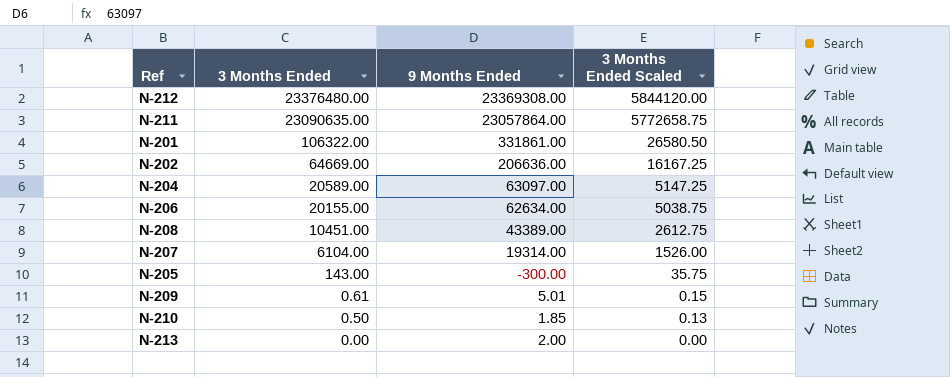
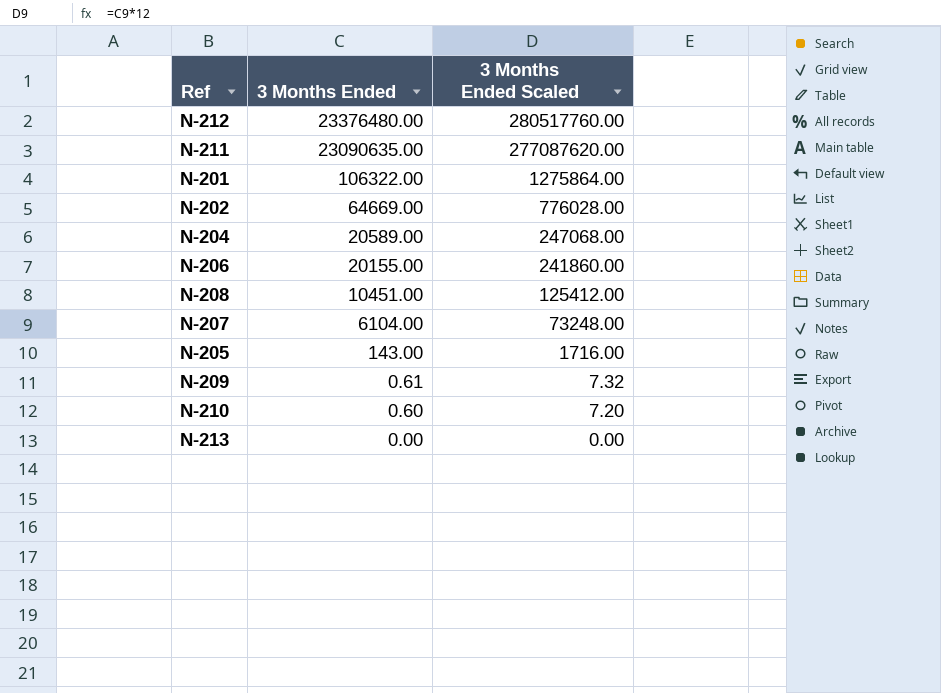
column 9 Months Ended | position: 3 -> none
column 3 Months Ended Scaled | formula: [3 Months Ended] * 0.25 -> [3 Months Ended] * 12
N-210 | 3 Months Ended: 0.50 -> 0.60

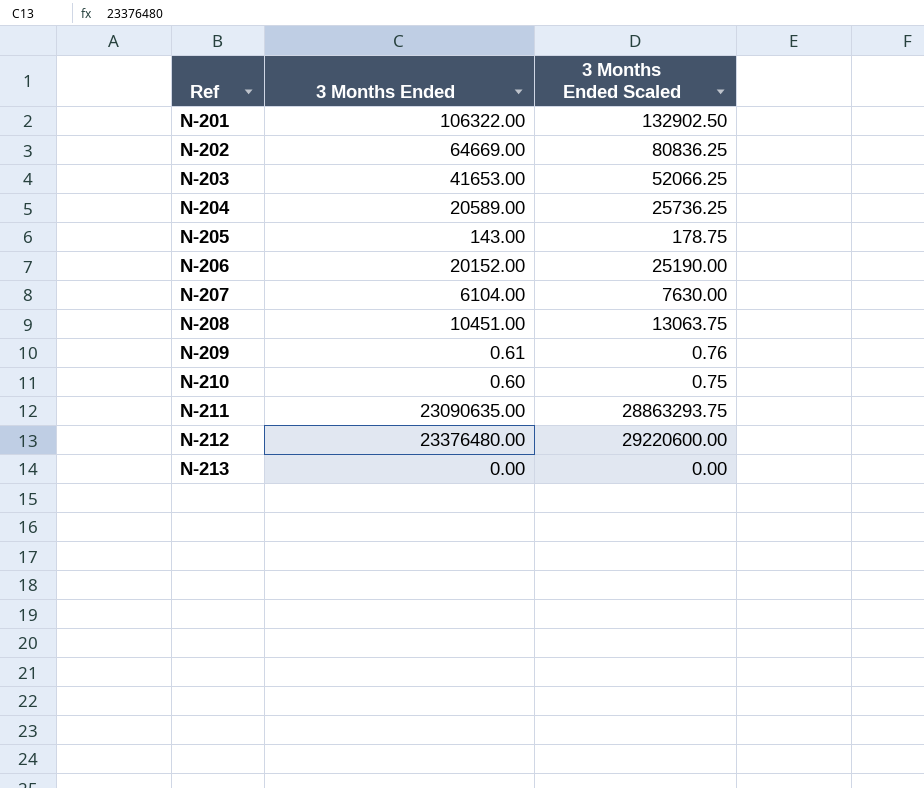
row order: 3 Months Ended descending -> Ref ascending
column 3 Months Ended Scaled | formula: [3 Months Ended] * 12 -> [3 Months Ended] * 1.25
row N-203: none -> 41653.00 | 52066.25
N-206 | 3 Months Ended: 20155.00 -> 20152.00

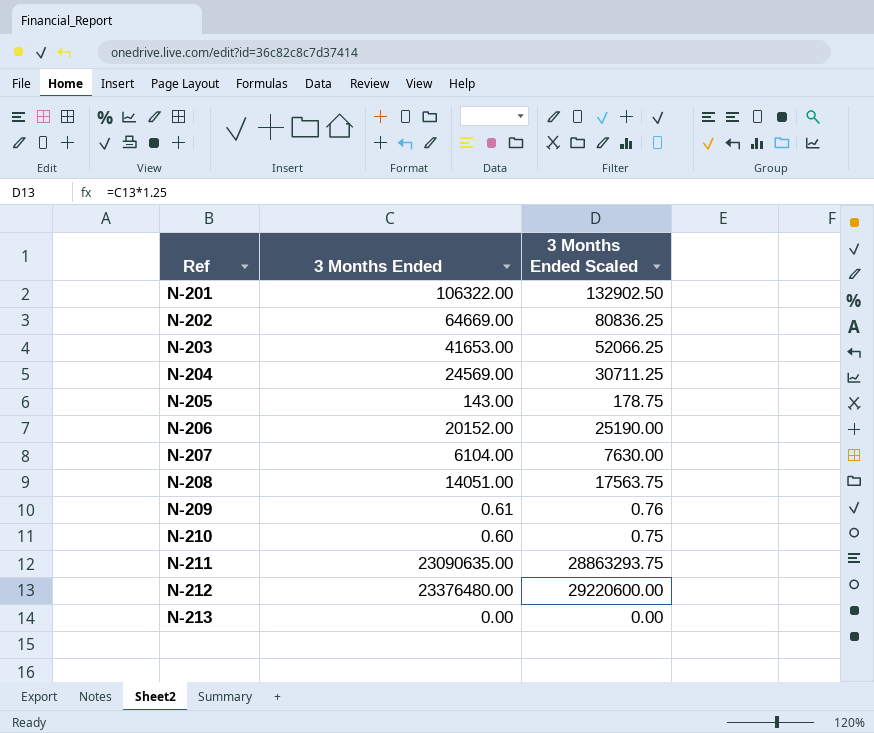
N-204 | 3 Months Ended: 20589.00 -> 24569.00
N-204 | 3 Months Ended Scaled: 25736.25 -> 30711.25
N-208 | 3 Months Ended: 10451.00 -> 14051.00
N-208 | 3 Months Ended Scaled: 13063.75 -> 17563.75

